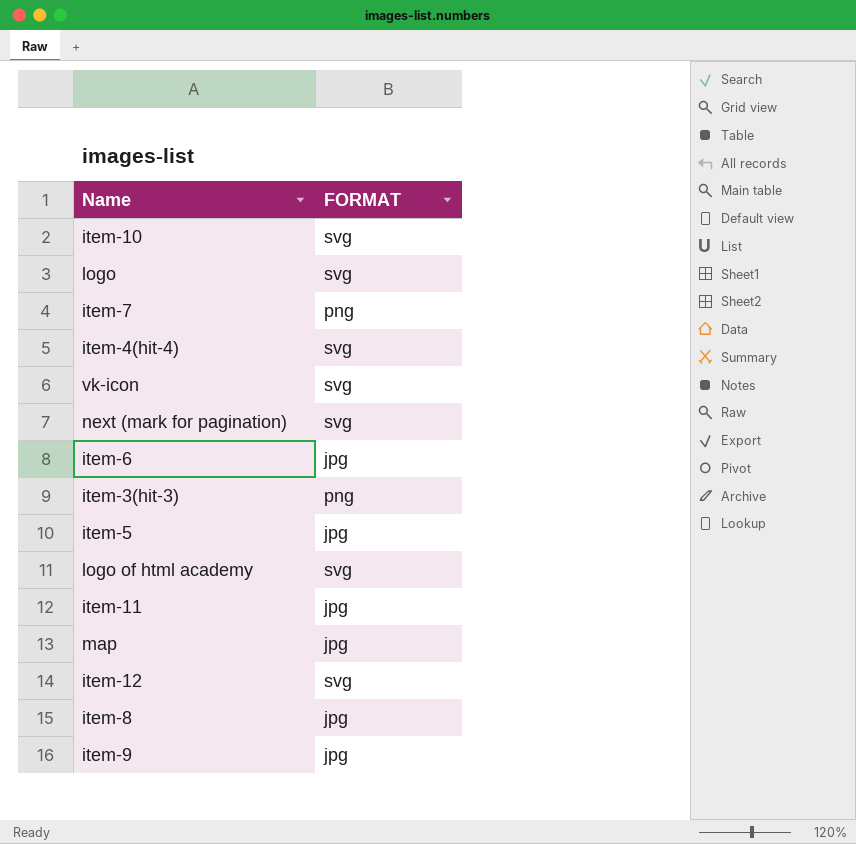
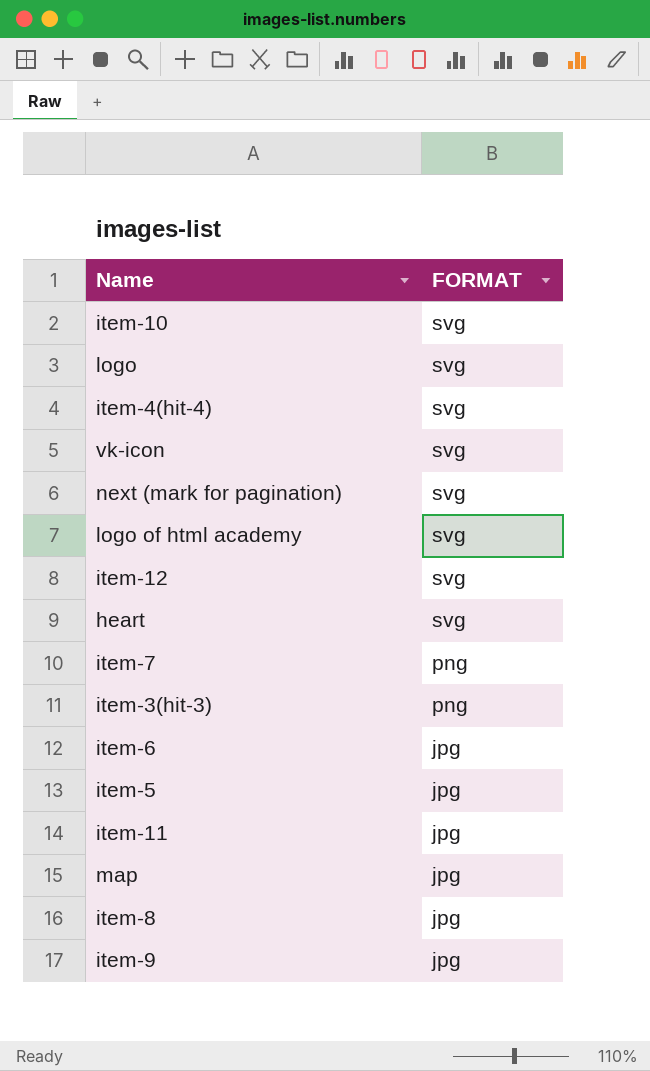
row order: none -> FORMAT descending
row heart: none -> svg

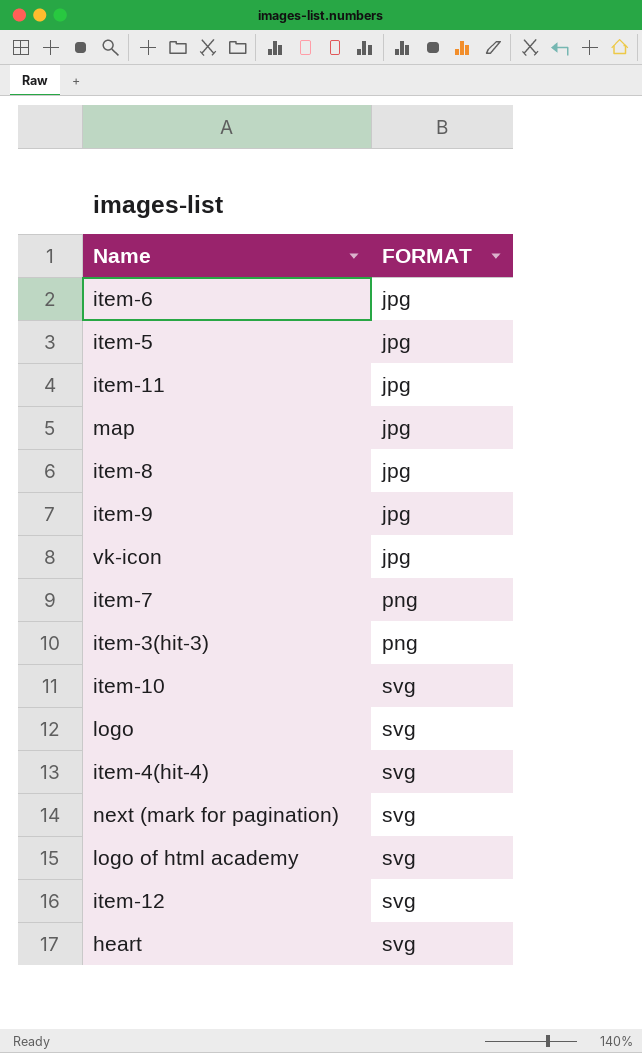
row order: FORMAT descending -> FORMAT ascending
vk-icon | FORMAT: svg -> jpg

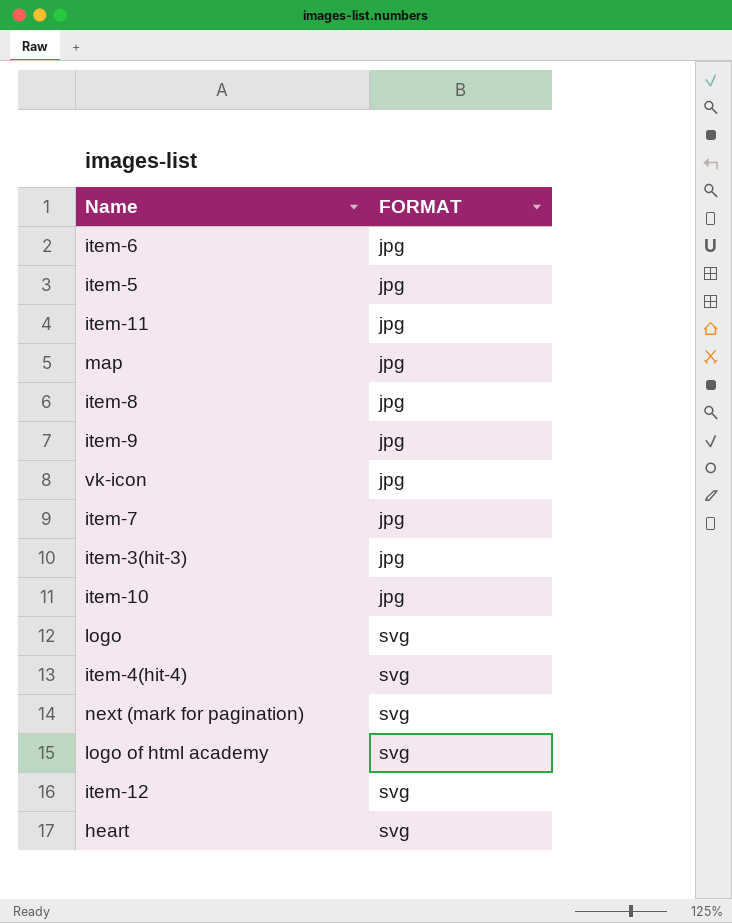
item-7 | FORMAT: png -> jpg
item-3(hit-3) | FORMAT: png -> jpg
item-10 | FORMAT: svg -> jpg

